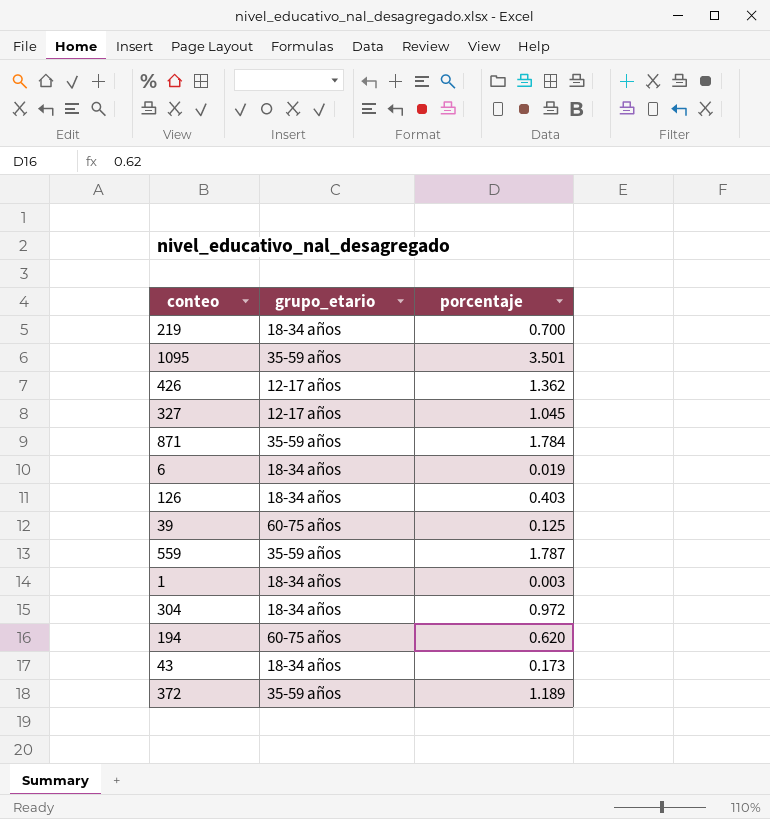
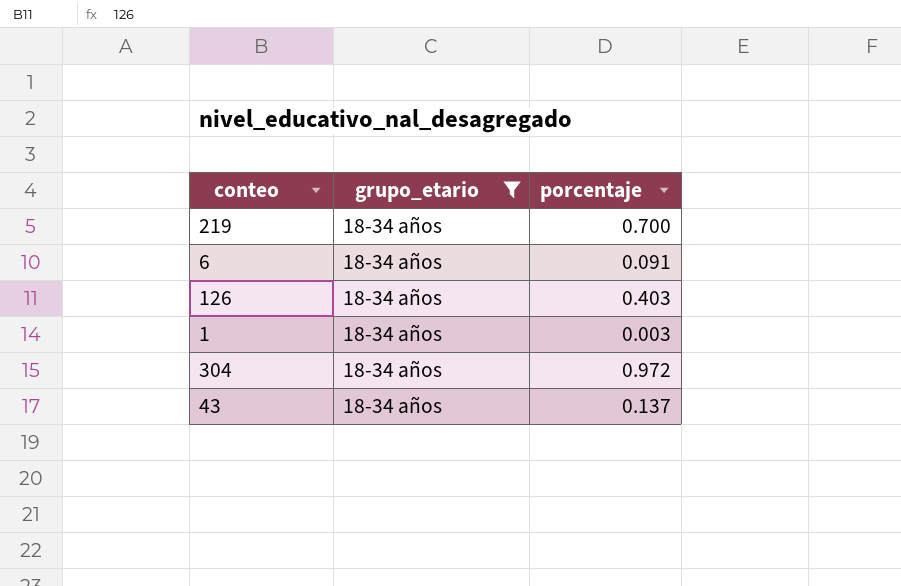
filter: none -> grupo_etario = 18-34 años
6 | porcentaje: 0.019 -> 0.091
43 | porcentaje: 0.173 -> 0.137

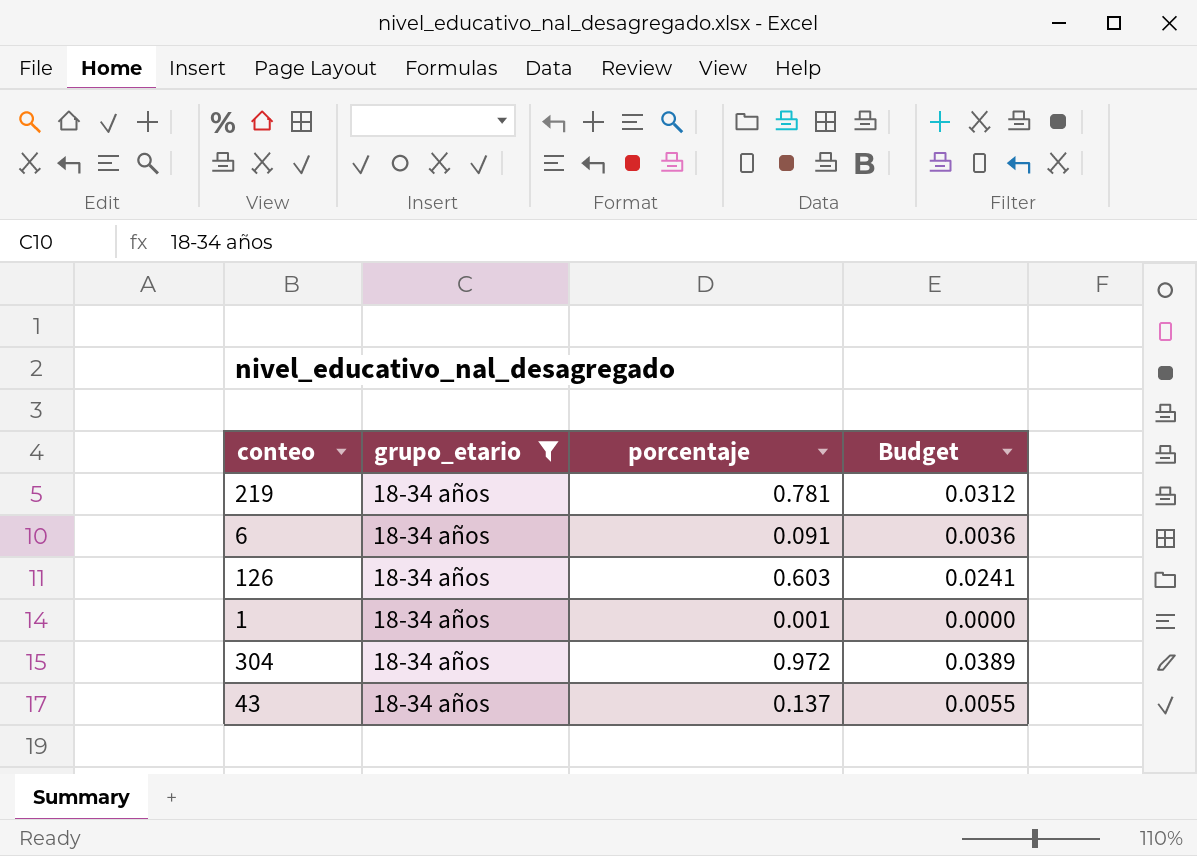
column Budget | formula: none -> [porcentaje] * 0.04
219 | porcentaje: 0.700 -> 0.781
126 | porcentaje: 0.403 -> 0.603
1 | porcentaje: 0.003 -> 0.001

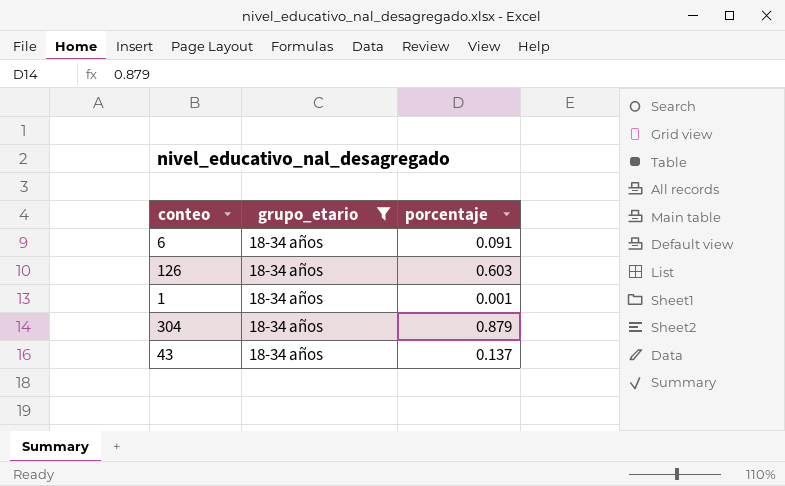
column Budget | formula: [porcentaje] * 0.04 -> none
row 219: 18-34 años | 0.781 | 0.0312 -> none
304 | porcentaje: 0.972 -> 0.879

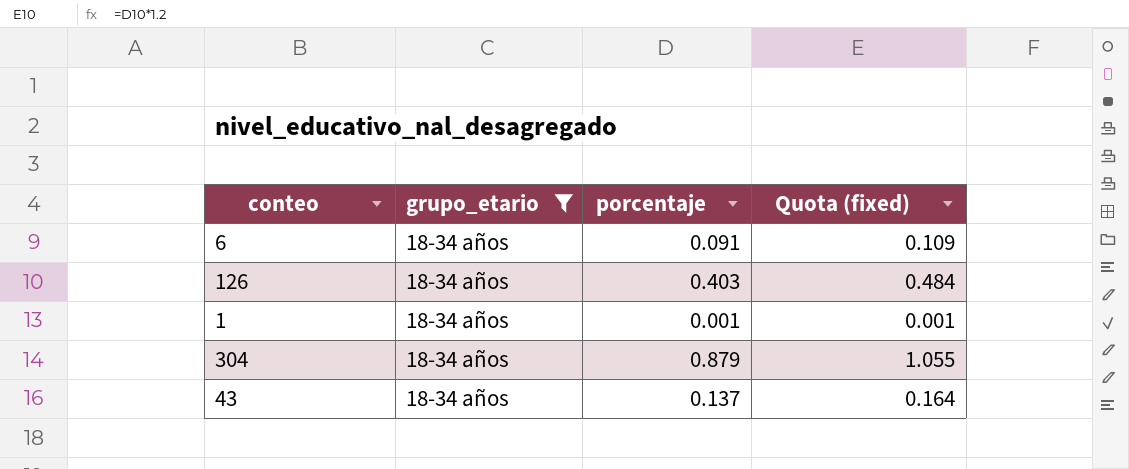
column Quota (fixed) | formula: none -> [porcentaje] * 1.2
126 | porcentaje: 0.603 -> 0.403

